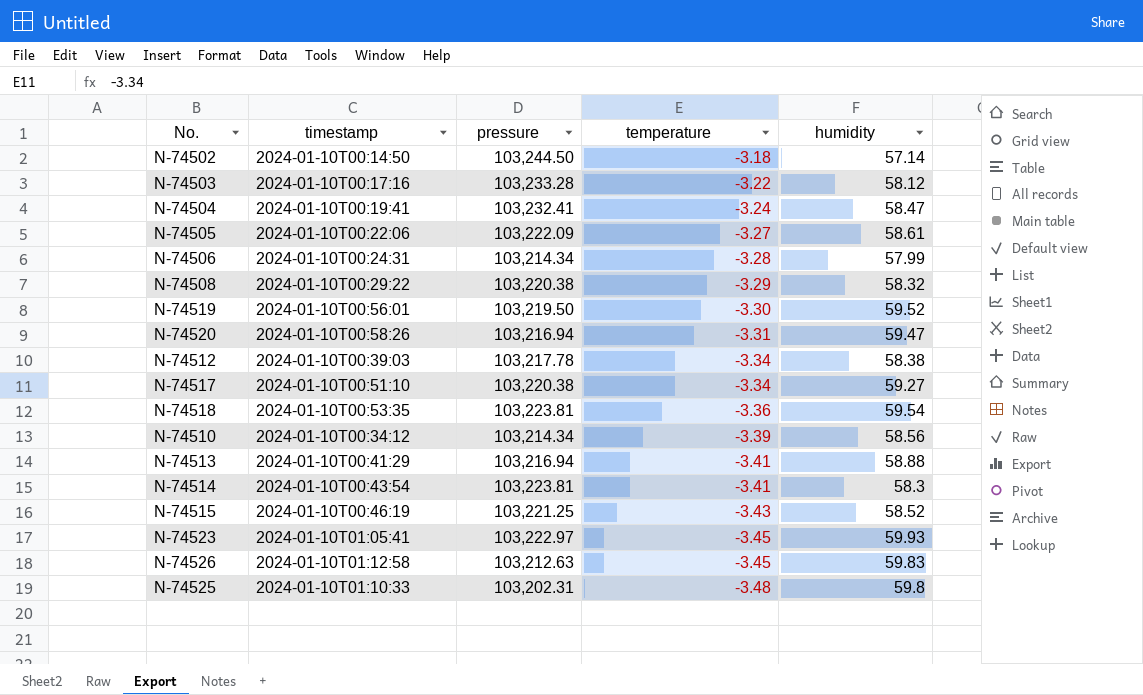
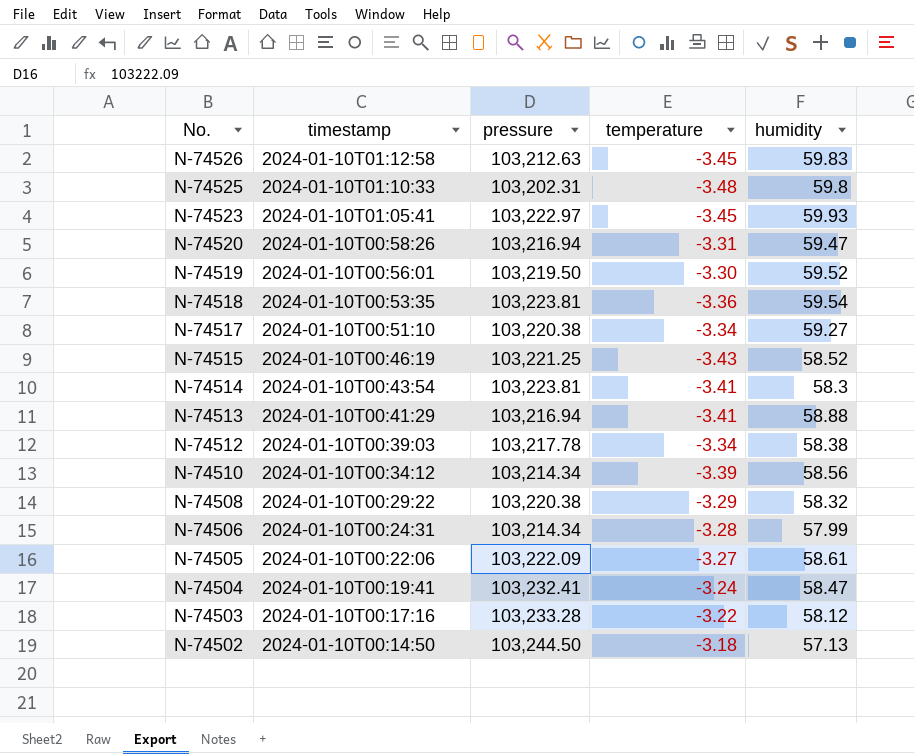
row order: temperature descending -> No. descending
N-74502 | humidity: 57.14 -> 57.13

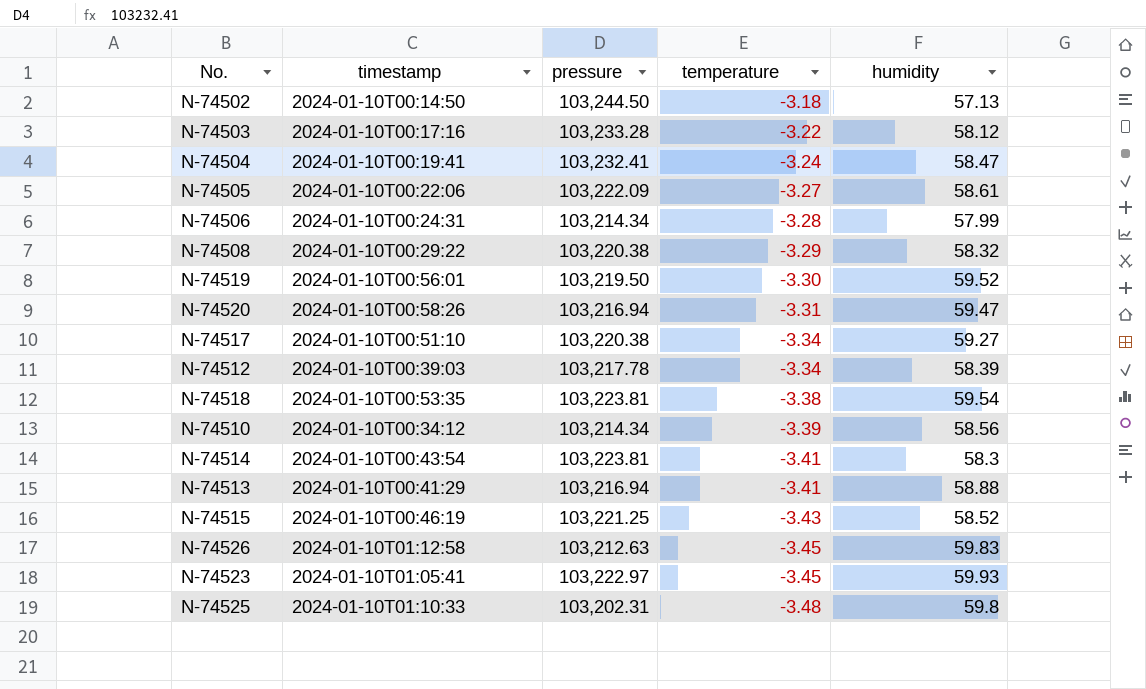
row order: No. descending -> temperature descending
N-74512 | humidity: 58.38 -> 58.39
N-74518 | temperature: -3.36 -> -3.38

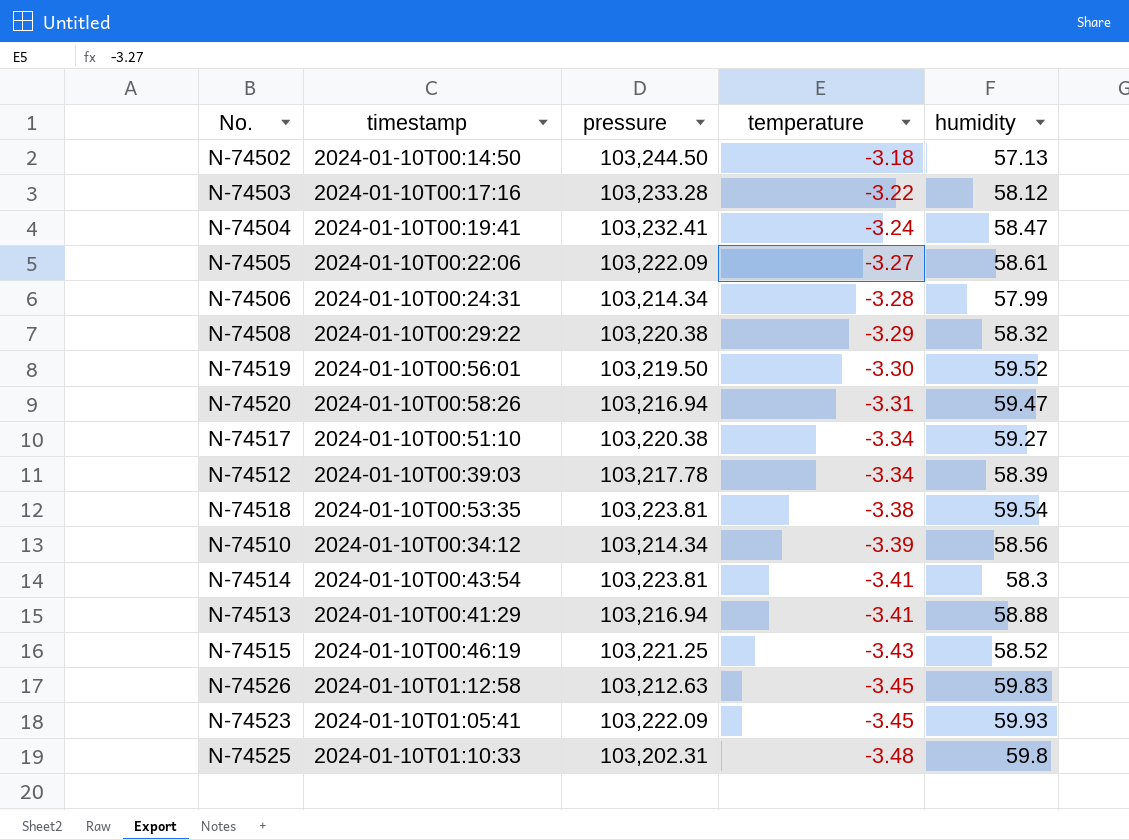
N-74523 | pressure: 103,222.97 -> 103,222.09

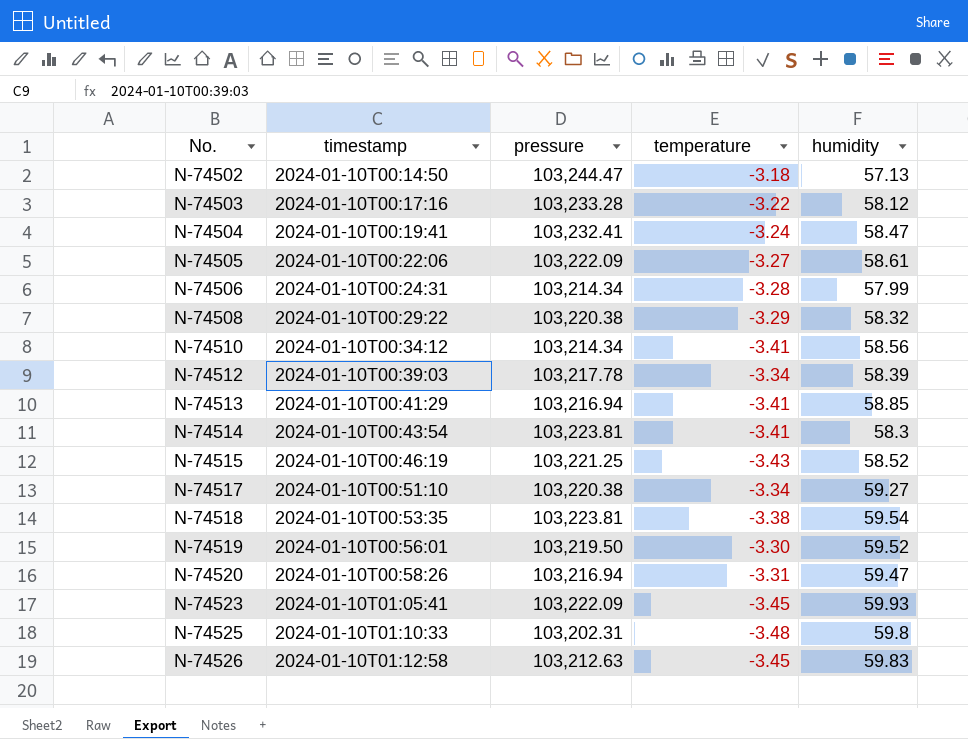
row order: temperature descending -> No. ascending
N-74502 | pressure: 103,244.50 -> 103,244.47
N-74510 | temperature: -3.39 -> -3.41
N-74513 | humidity: 58.88 -> 58.85

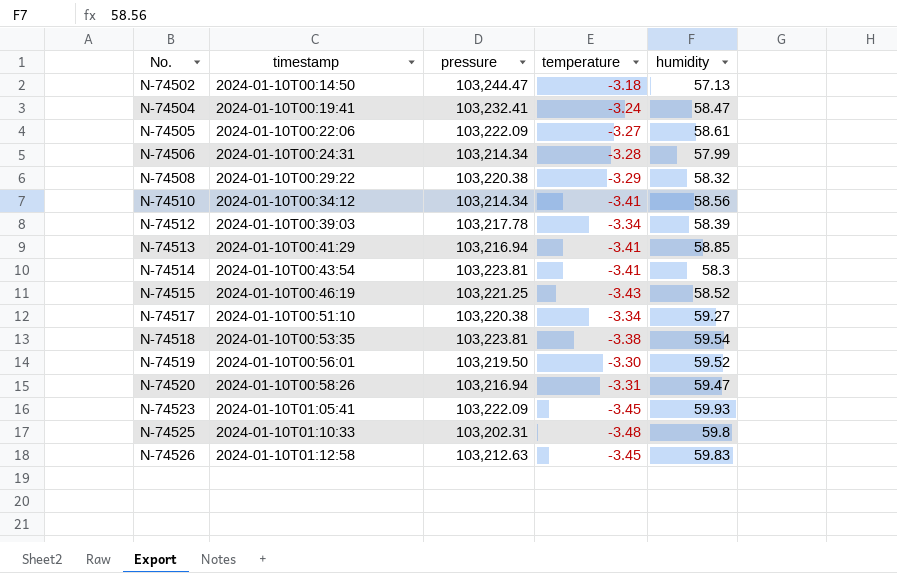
row N-74503: 2024-01-10T00:17:16 | 103,233.28 | -3.22 | 58.12 -> none

